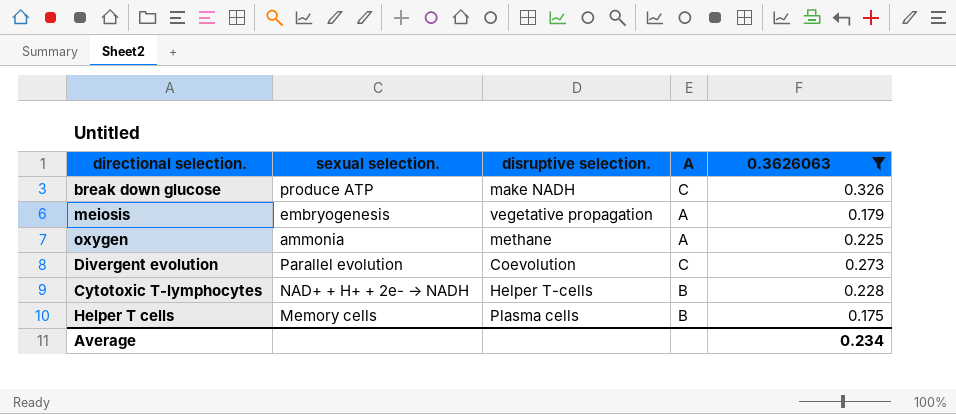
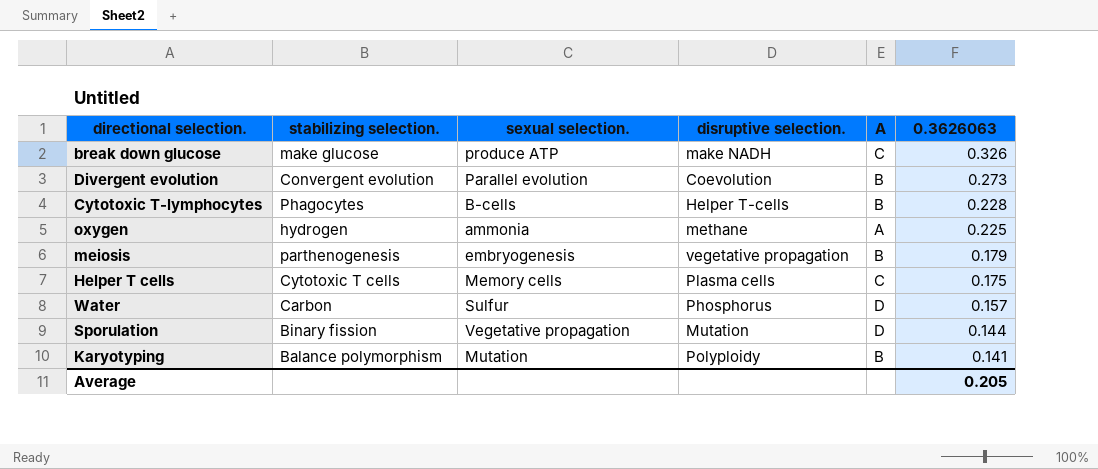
filter: 0.3626063 >= 0.175 -> none
row order: none -> 0.3626063 descending
column stabilizing selection. | position: none -> 2
Divergent evolution | A: C -> B
Cytotoxic T-lymphocytes | sexual selection.: NAD+ + H+ + 2e- → NADH -> B-cells
meiosis | A: A -> B
Helper T cells | A: B -> C
Average | 0.3626063: 0.234 -> 0.205

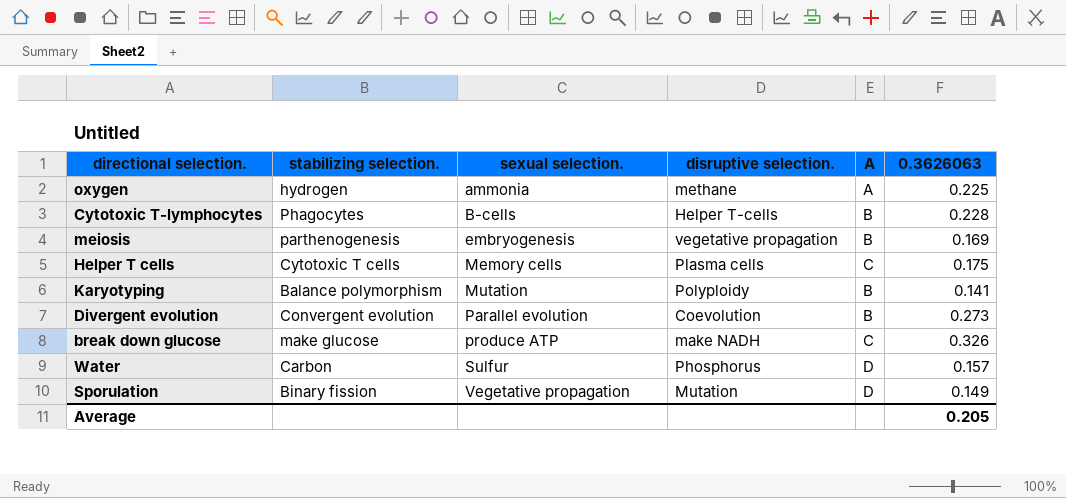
row order: 0.3626063 descending -> sexual selection. ascending
meiosis | 0.3626063: 0.179 -> 0.169
Sporulation | 0.3626063: 0.144 -> 0.149

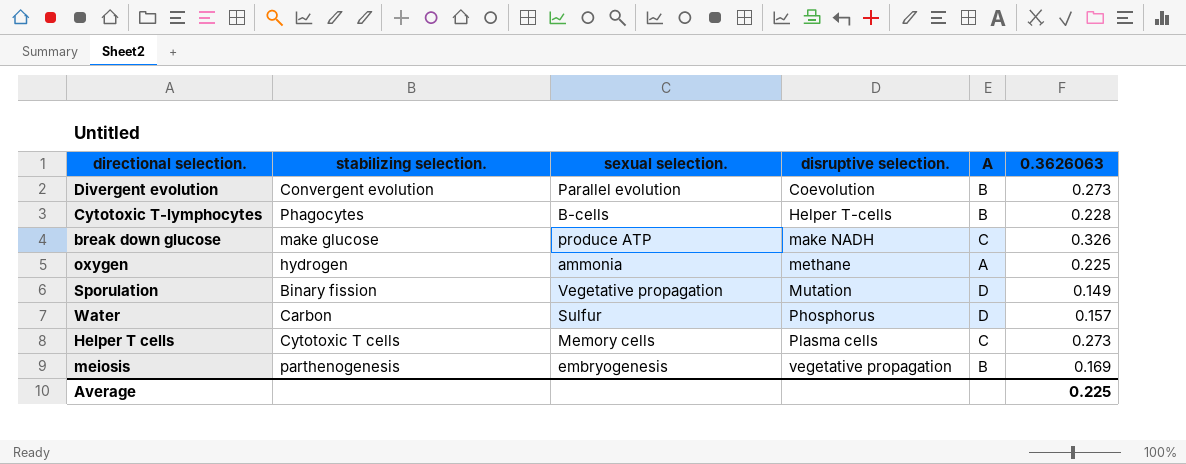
row order: sexual selection. ascending -> disruptive selection. ascending
row Karyotyping: Balance polymorphism | Mutation | Polyploidy | B | 0.141 -> none
Helper T cells | 0.3626063: 0.175 -> 0.273
Average | 0.3626063: 0.205 -> 0.225

